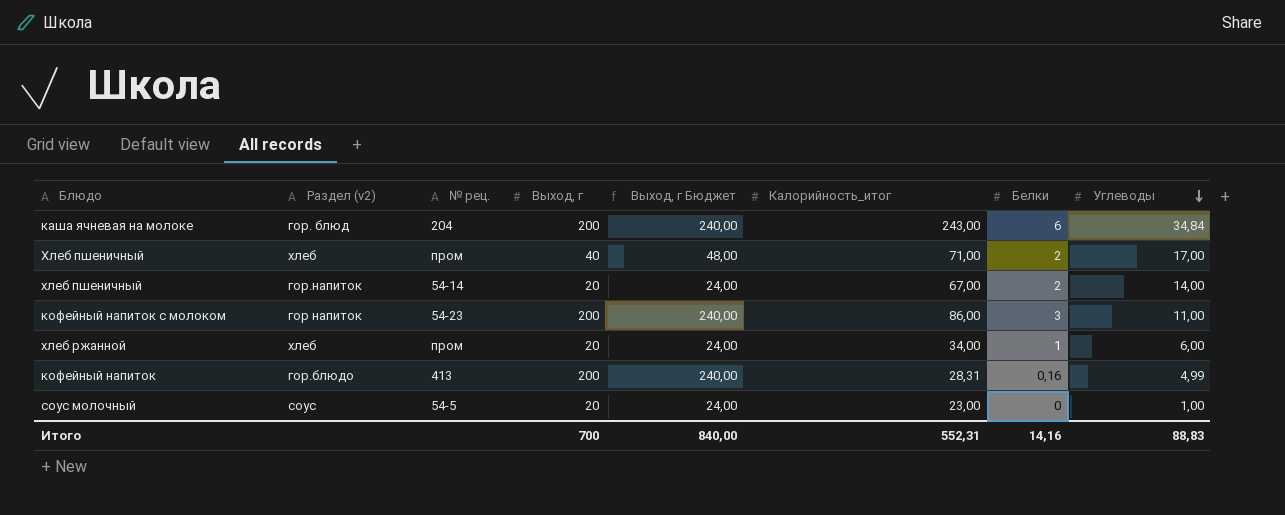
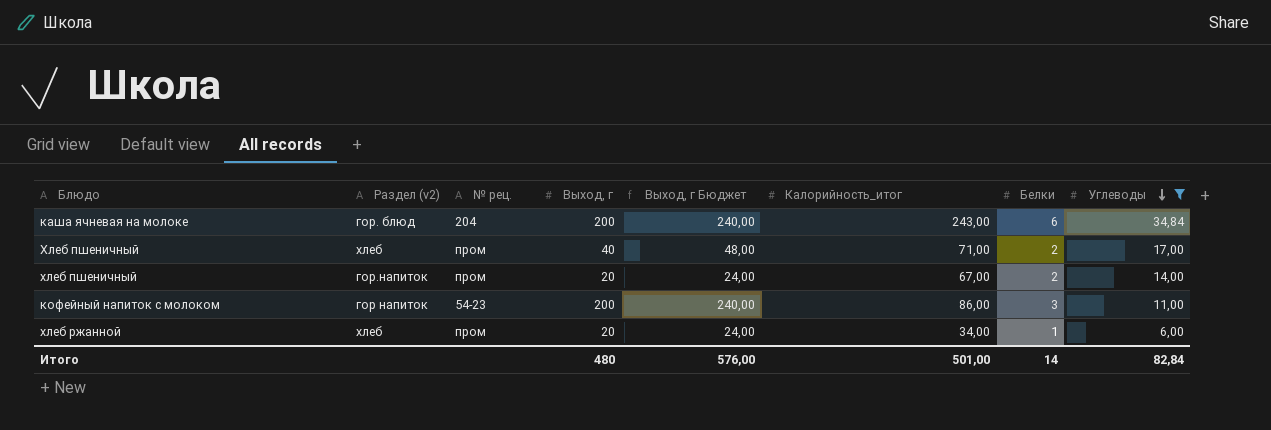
filter: none -> Углеводы >= 6,00
хлеб пшеничный | № рец.: 54-14 -> пром
Итого | Выход, г: 700 -> 480
Итого | Выход, г Бюджет: 840,00 -> 576,00
Итого | Калорийность_итог: 552,31 -> 501,00
Итого | Белки: 14,16 -> 14
Итого | Углеводы: 88,83 -> 82,84

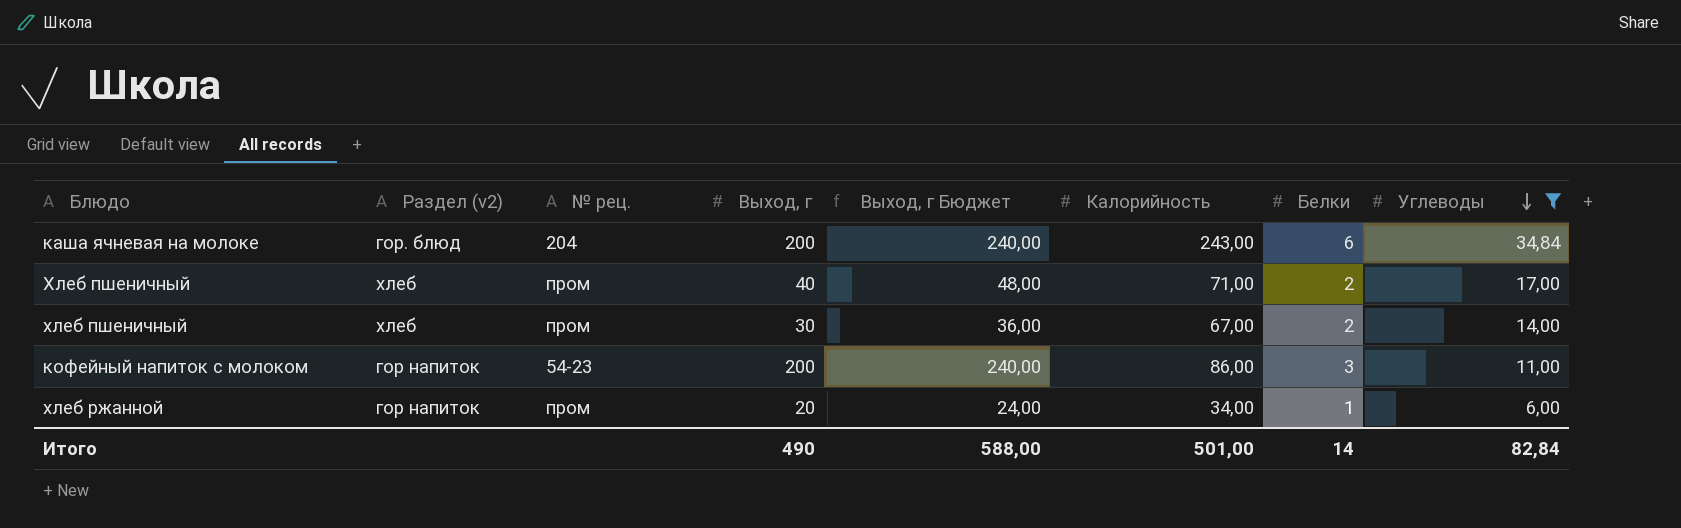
column name: Калорийность_итог -> Калорийность
хлеб пшеничный | Раздел (v2): гор.напиток -> хлеб
хлеб пшеничный | Выход, г: 20 -> 30
хлеб пшеничный | Выход, г Бюджет: 24,00 -> 36,00
хлеб ржанной | Раздел (v2): хлеб -> гор напиток
Итого | Выход, г: 480 -> 490
Итого | Выход, г Бюджет: 576,00 -> 588,00

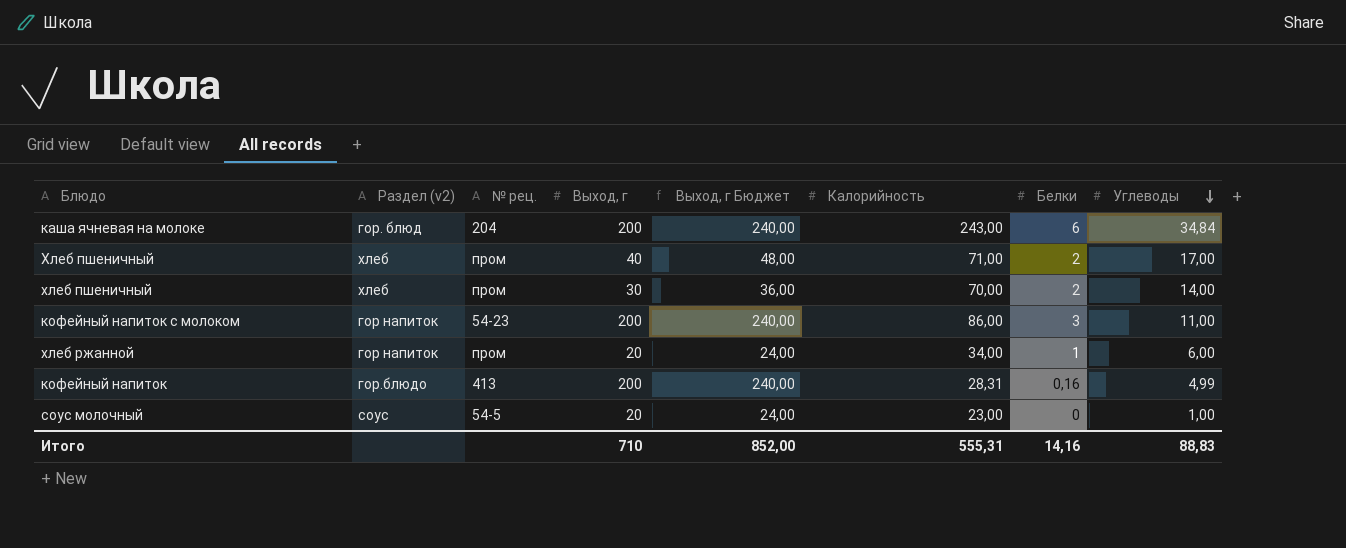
filter: Углеводы >= 6,00 -> none
хлеб пшеничный | Калорийность: 67,00 -> 70,00
Итого | Выход, г: 490 -> 710
Итого | Выход, г Бюджет: 588,00 -> 852,00
Итого | Калорийность: 501,00 -> 555,31
Итого | Белки: 14 -> 14,16
Итого | Углеводы: 82,84 -> 88,83

